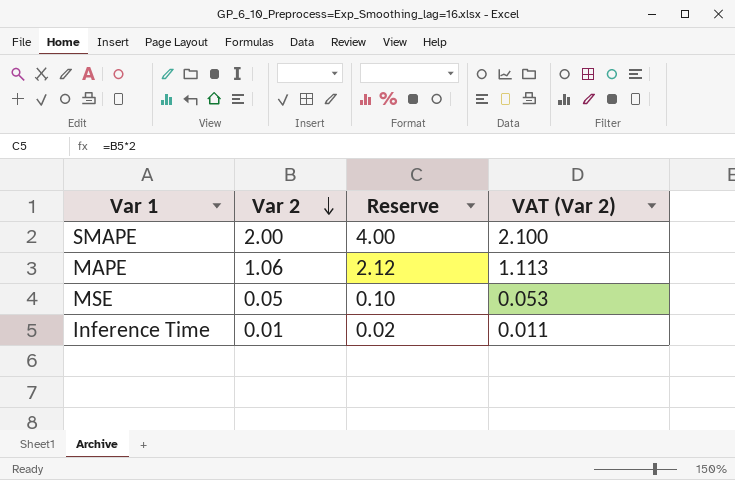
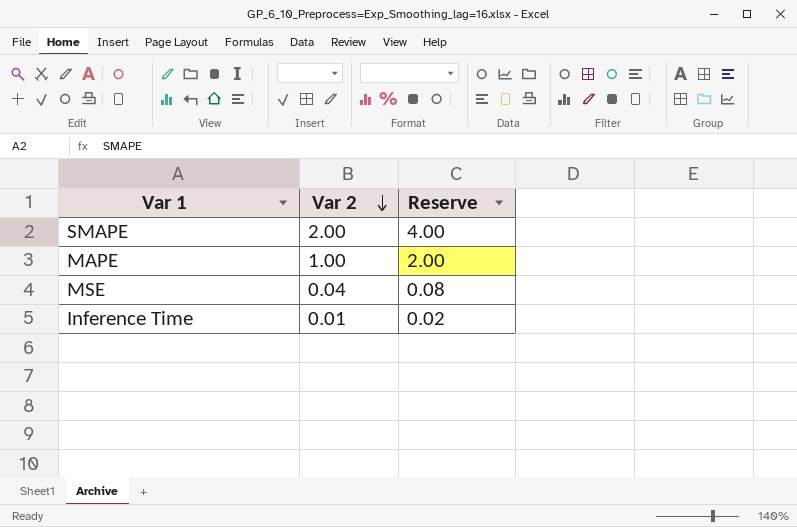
column VAT (Var 2) | formula: [Var 2] * 1.05 -> none
MAPE | Var 2: 1.06 -> 1.00
MAPE | Reserve: 2.12 -> 2.00
MSE | Var 2: 0.05 -> 0.04
MSE | Reserve: 0.10 -> 0.08

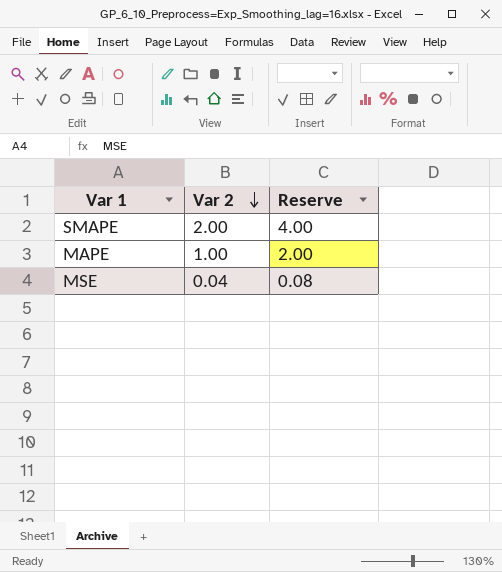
row Inference Time: 0.01 | 0.02 -> none

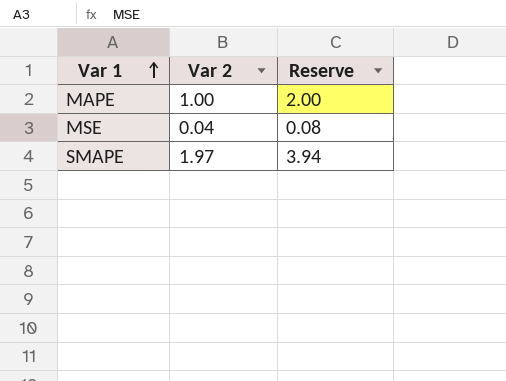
row order: Var 2 descending -> Var 1 ascending
SMAPE | Var 2: 2.00 -> 1.97
SMAPE | Reserve: 4.00 -> 3.94

